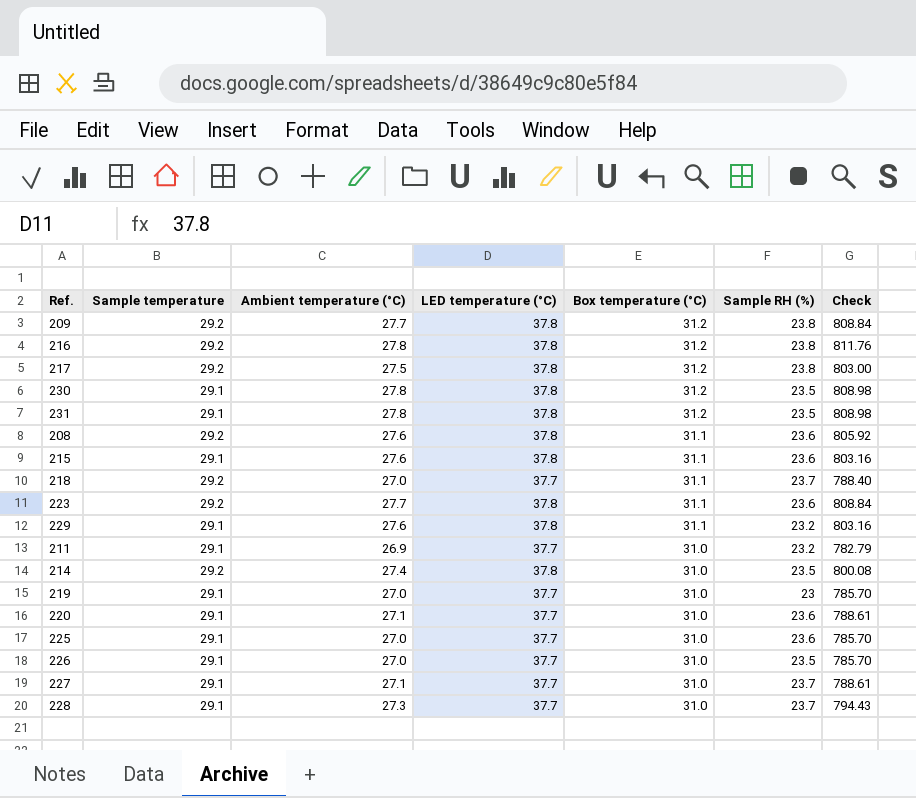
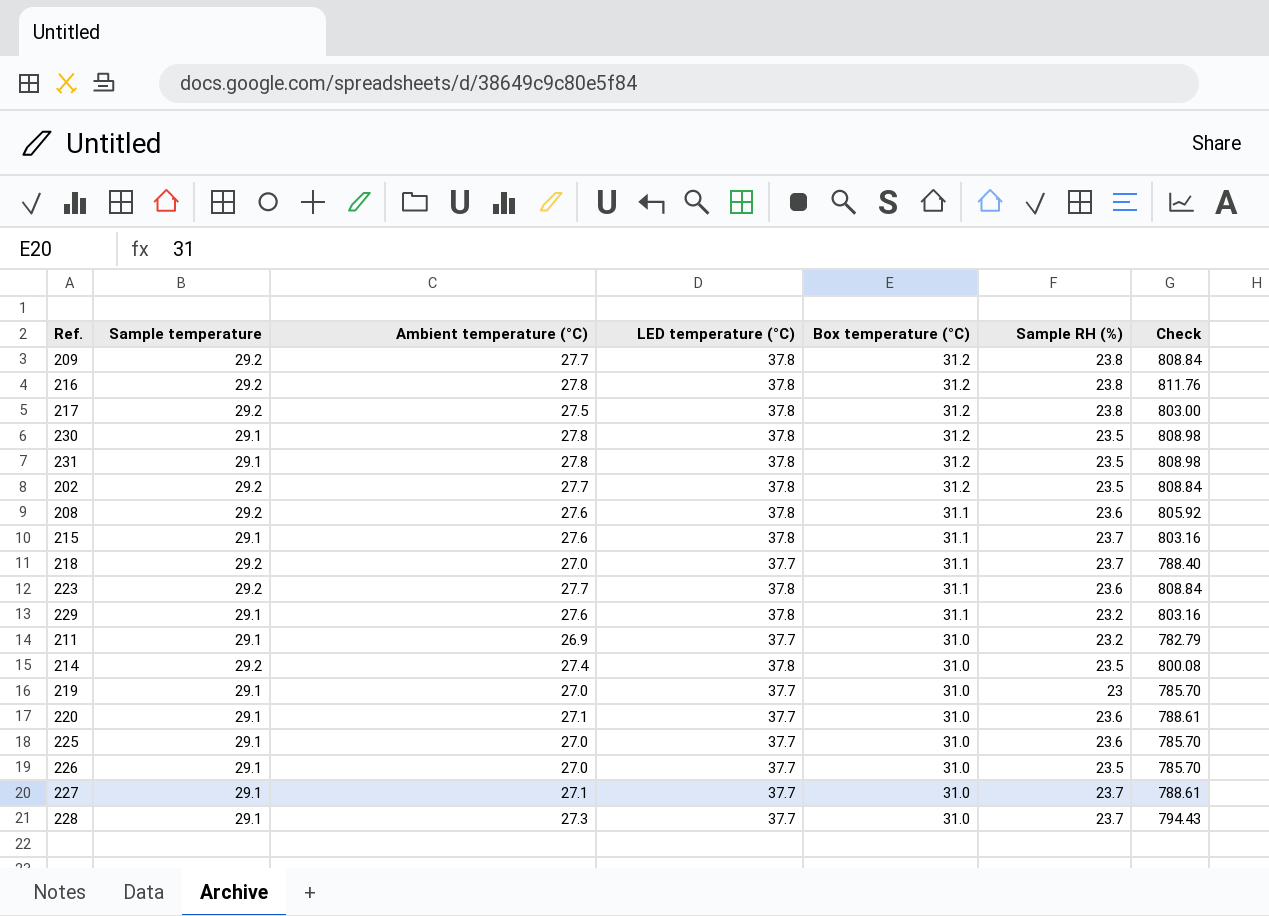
row 202: none -> 29.2 | 27.7 | 37.8 | 31.2 | 23.5 | 808.84
215 | Sample RH (%): 23.6 -> 23.7

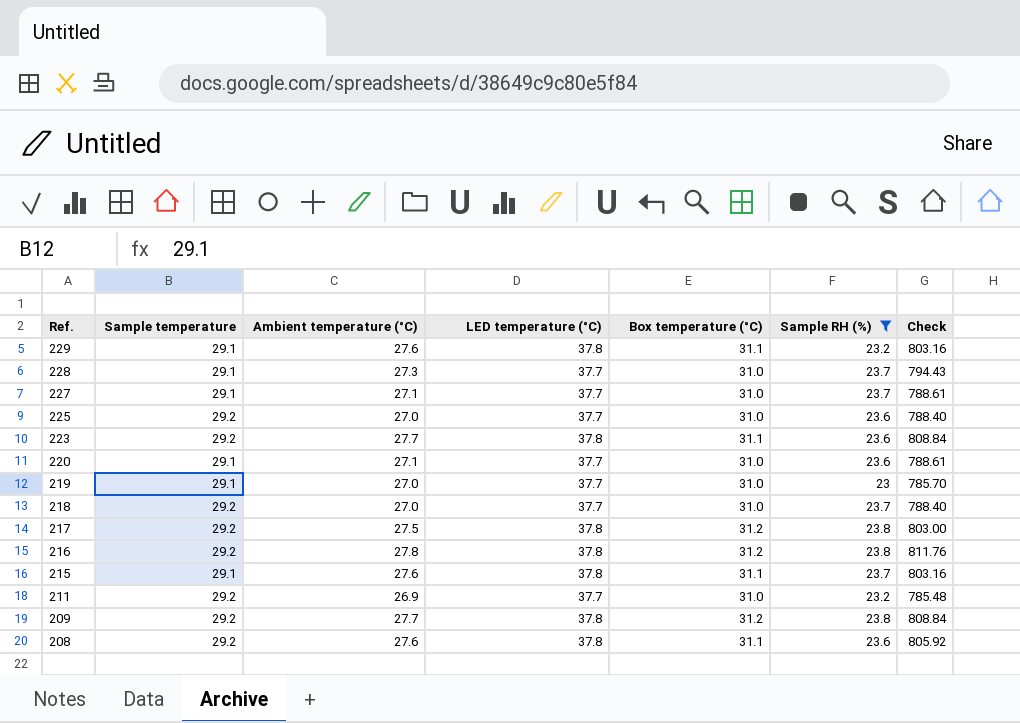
filter: none -> Sample RH (%) != 23.5
row order: Box temperature (°C) descending -> Ref. descending
225 | Sample temperature: 29.1 -> 29.2
225 | Check: 785.70 -> 788.40
218 | Box temperature (°C): 31.1 -> 31.0
211 | Sample temperature: 29.1 -> 29.2
211 | Check: 782.79 -> 785.48

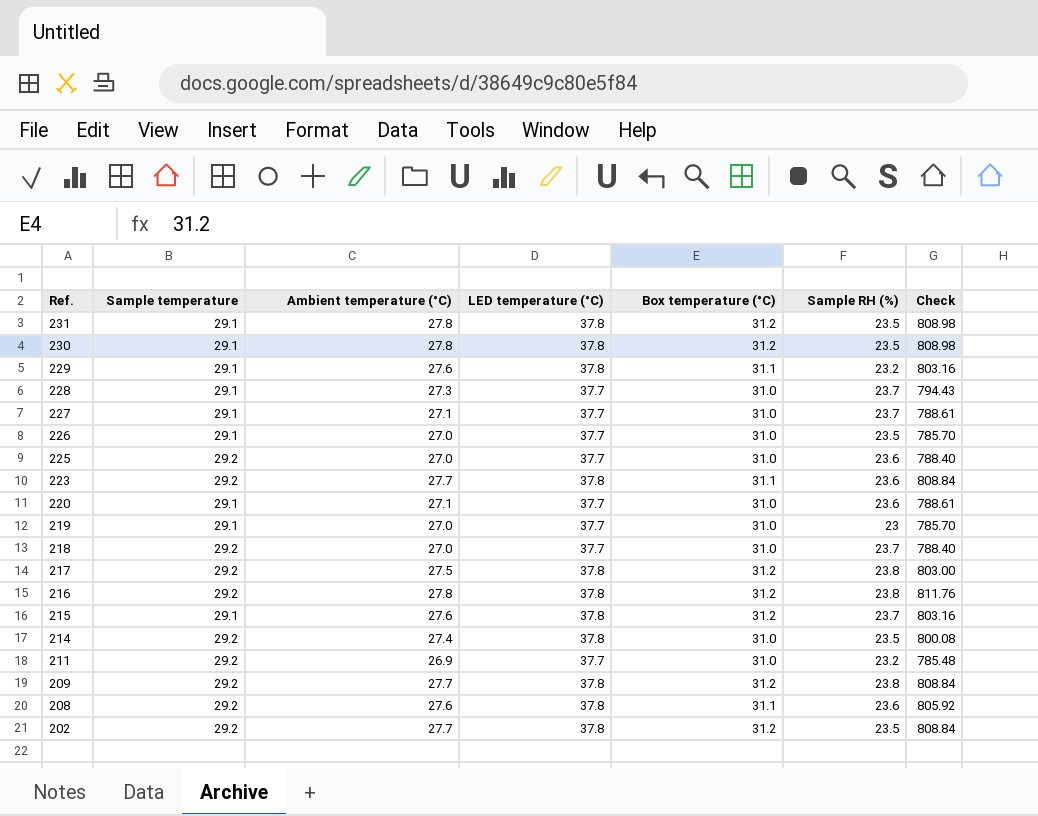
filter: Sample RH (%) != 23.5 -> none
215 | Box temperature (°C): 31.1 -> 31.2

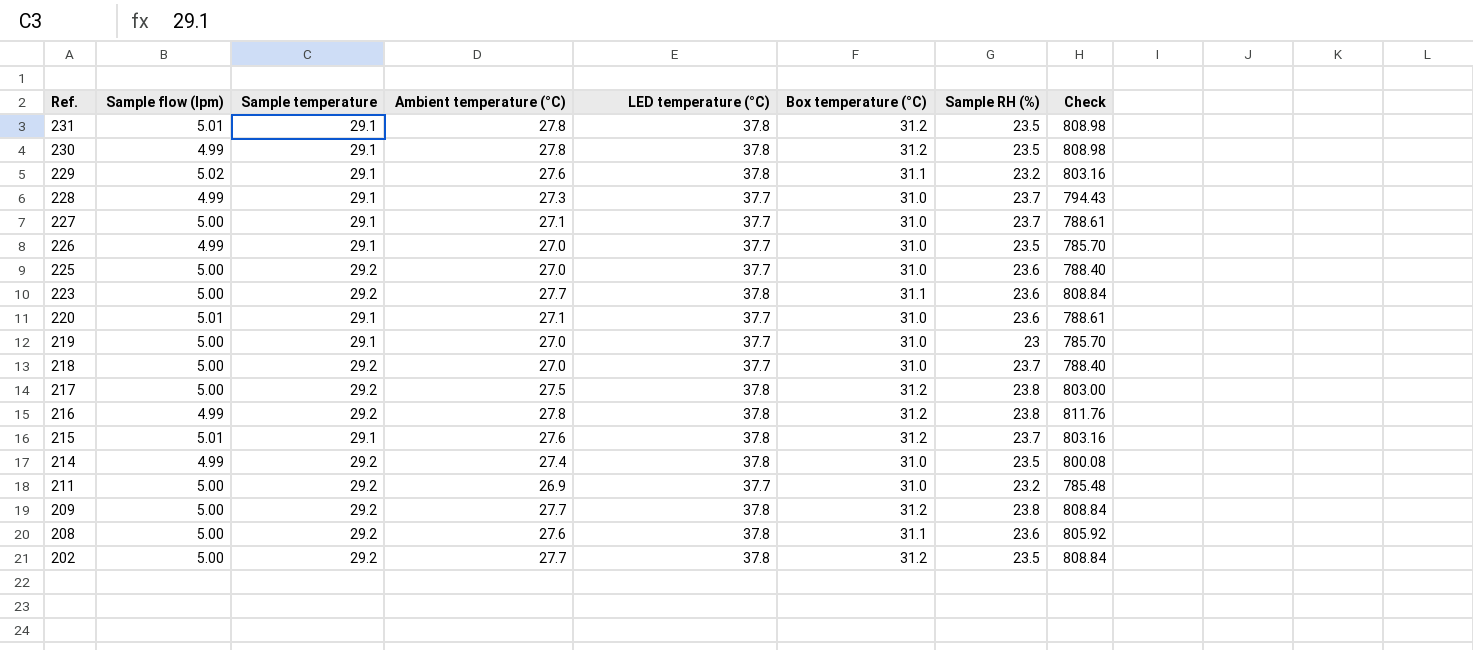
column Sample flow (lpm) | position: none -> 2

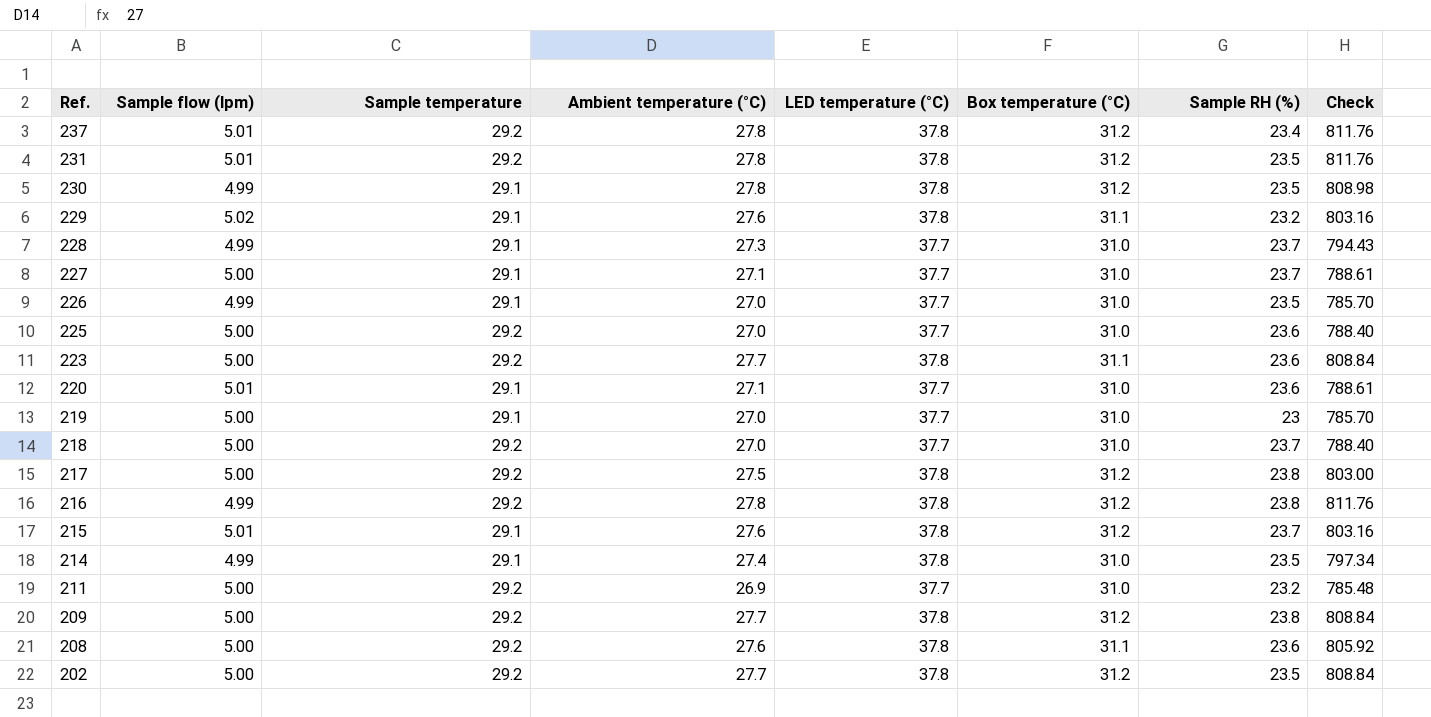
row 237: none -> 5.01 | 29.2 | 27.8 | 37.8 | 31.2 | 23.4 | 811.76
231 | Sample temperature: 29.1 -> 29.2
231 | Check: 808.98 -> 811.76
214 | Sample temperature: 29.2 -> 29.1
214 | Check: 800.08 -> 797.34

